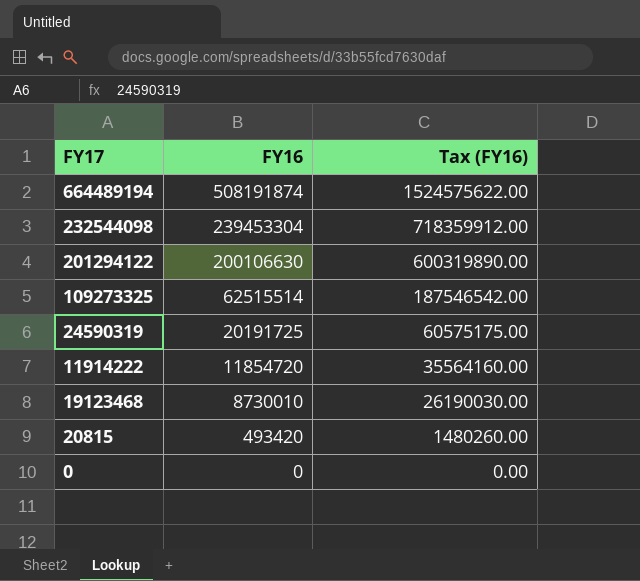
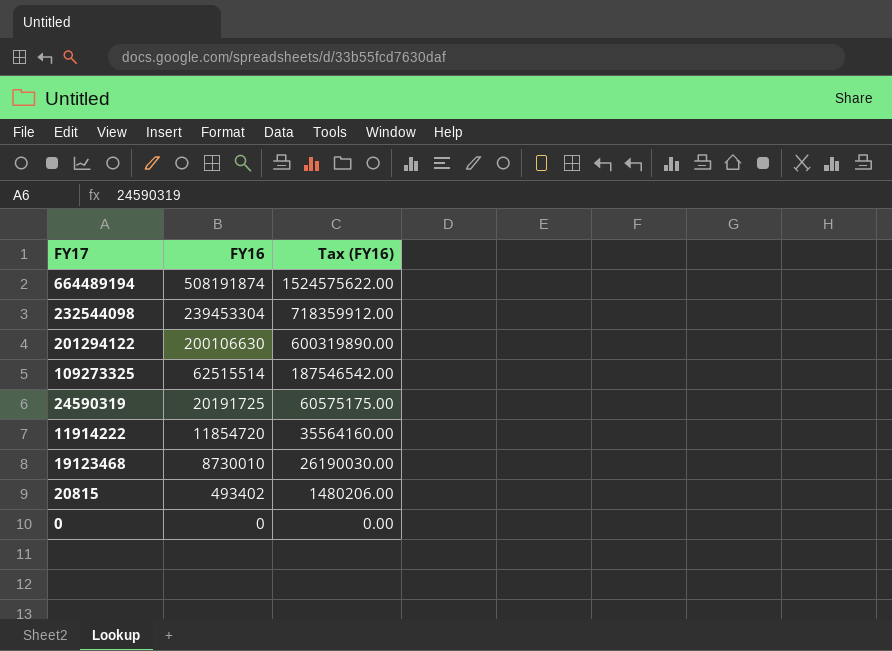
20815 | FY16: 493420 -> 493402
20815 | Tax (FY16): 1480260.00 -> 1480206.00

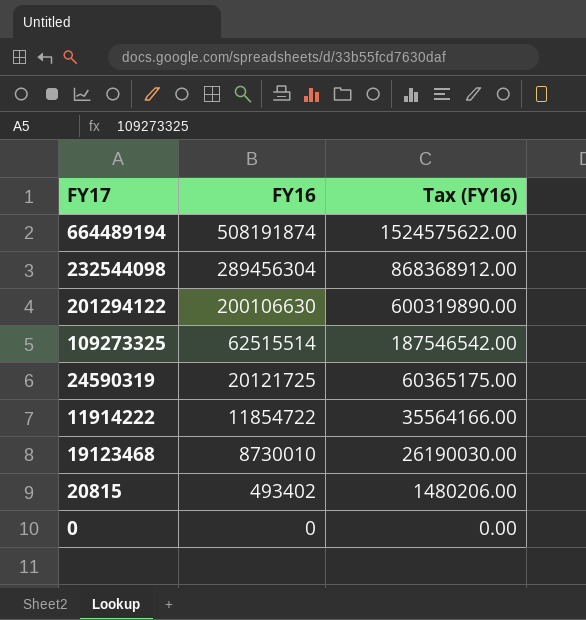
232544098 | FY16: 239453304 -> 289456304
232544098 | Tax (FY16): 718359912.00 -> 868368912.00
24590319 | FY16: 20191725 -> 20121725
24590319 | Tax (FY16): 60575175.00 -> 60365175.00
11914222 | FY16: 11854720 -> 11854722
11914222 | Tax (FY16): 35564160.00 -> 35564166.00

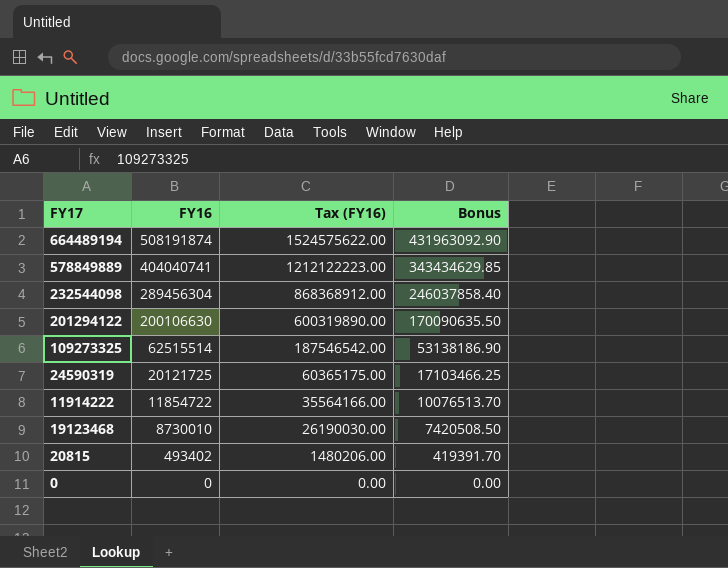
column Bonus | formula: none -> [FY16] * 0.85
row 578849889: none -> 404040741 | 1212122223.00 | 343434629.85

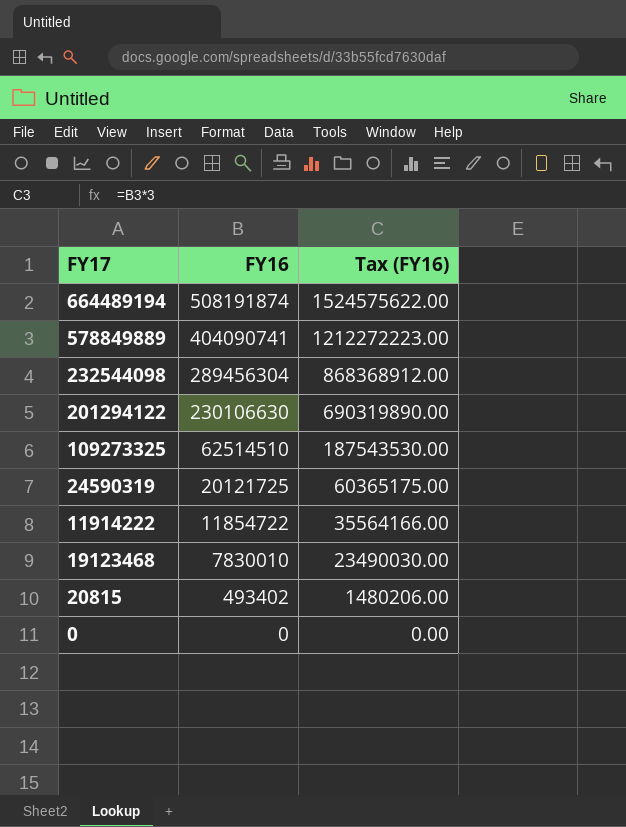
column Bonus | formula: [FY16] * 0.85 -> none
578849889 | FY16: 404040741 -> 404090741
578849889 | Tax (FY16): 1212122223.00 -> 1212272223.00
201294122 | FY16: 200106630 -> 230106630
201294122 | Tax (FY16): 600319890.00 -> 690319890.00
109273325 | FY16: 62515514 -> 62514510
109273325 | Tax (FY16): 187546542.00 -> 187543530.00
19123468 | FY16: 8730010 -> 7830010
19123468 | Tax (FY16): 26190030.00 -> 23490030.00

